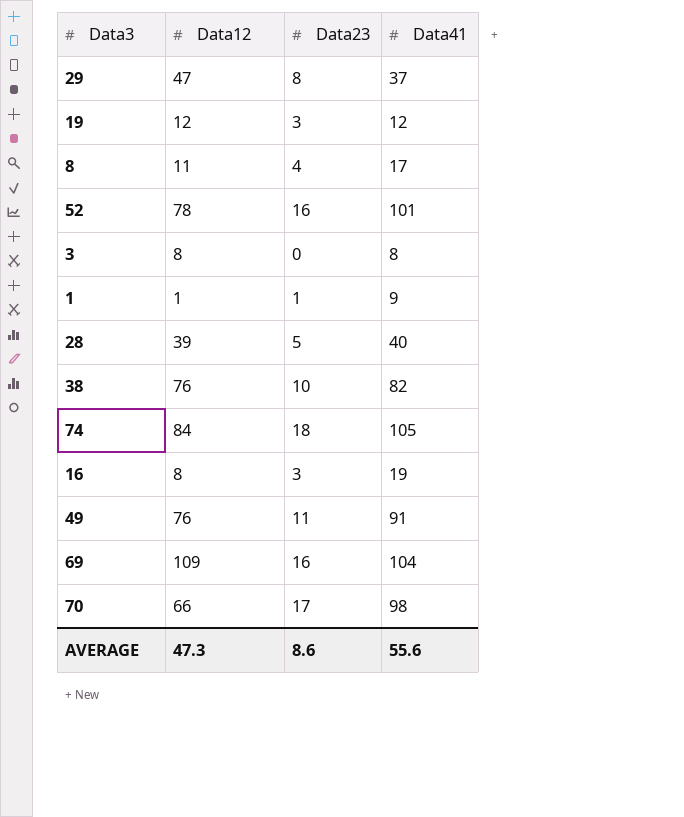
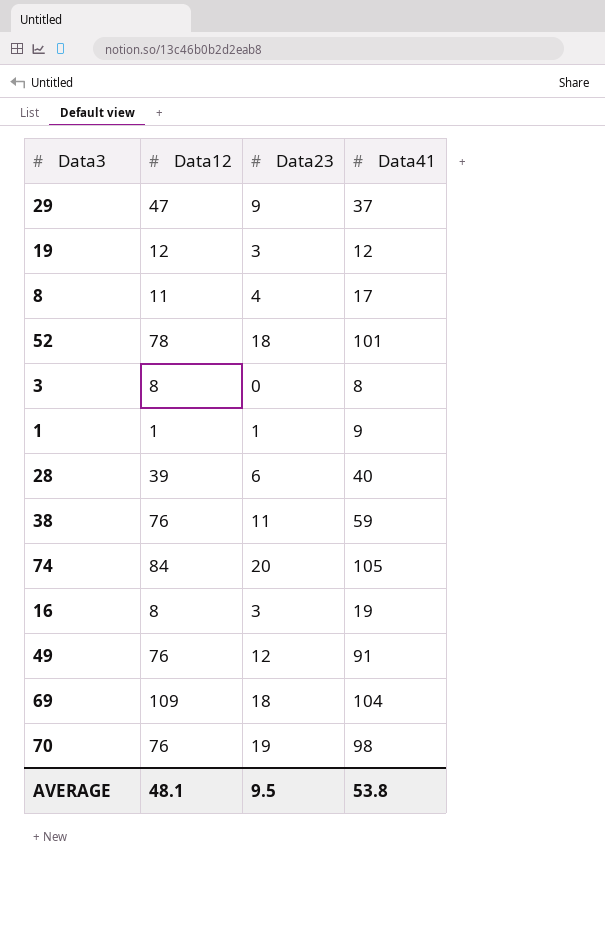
29 | Data23: 8 -> 9
52 | Data23: 16 -> 18
28 | Data23: 5 -> 6
38 | Data23: 10 -> 11
38 | Data41: 82 -> 59
74 | Data23: 18 -> 20
49 | Data23: 11 -> 12
69 | Data23: 16 -> 18
70 | Data12: 66 -> 76
70 | Data23: 17 -> 19
AVERAGE | Data12: 47.3 -> 48.1
AVERAGE | Data23: 8.6 -> 9.5
AVERAGE | Data41: 55.6 -> 53.8

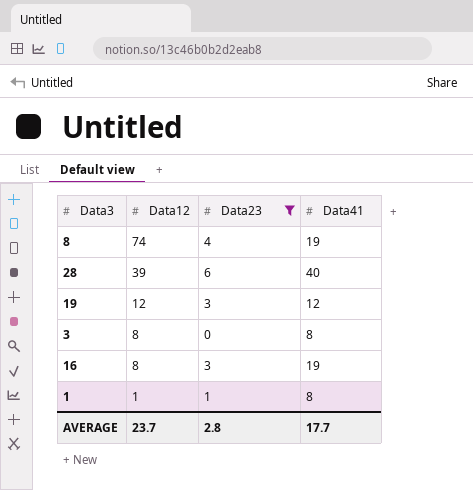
filter: none -> Data23 <= 6
row order: none -> Data12 descending
8 | Data12: 11 -> 74
8 | Data41: 17 -> 19
1 | Data41: 9 -> 8
AVERAGE | Data12: 48.1 -> 23.7
AVERAGE | Data23: 9.5 -> 2.8
AVERAGE | Data41: 53.8 -> 17.7

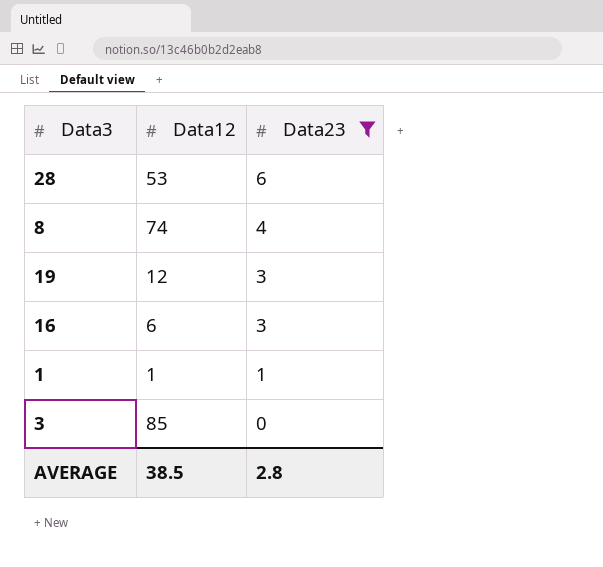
row order: Data12 descending -> Data23 descending
column Data41 | position: 4 -> none
28 | Data12: 39 -> 53
16 | Data12: 8 -> 6
3 | Data12: 8 -> 85
AVERAGE | Data12: 23.7 -> 38.5

